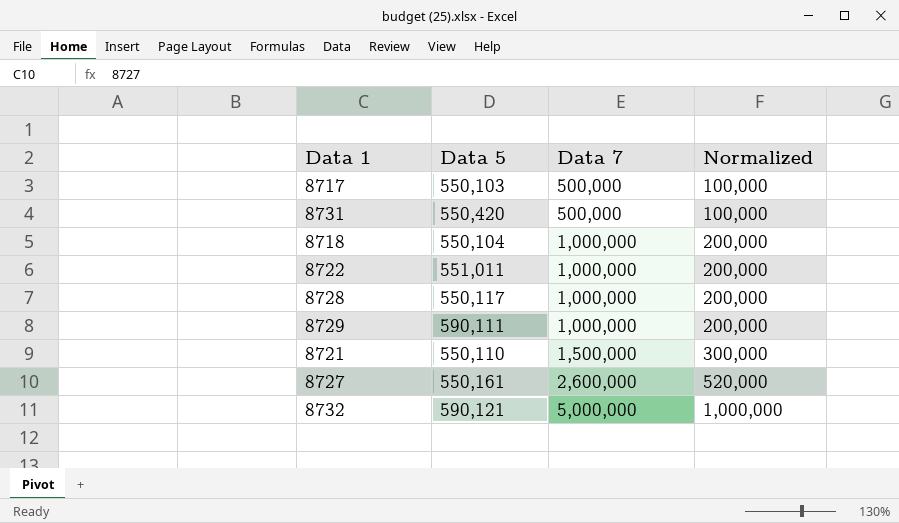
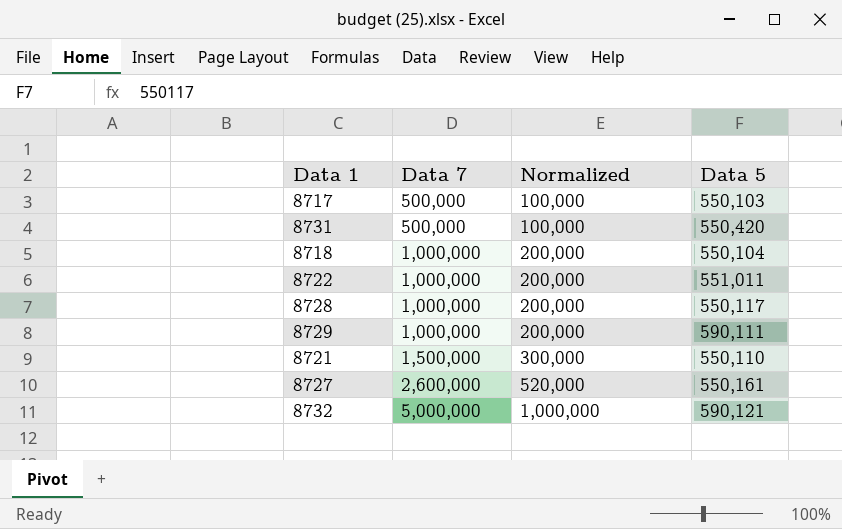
column Data 5 | position: 2 -> 4

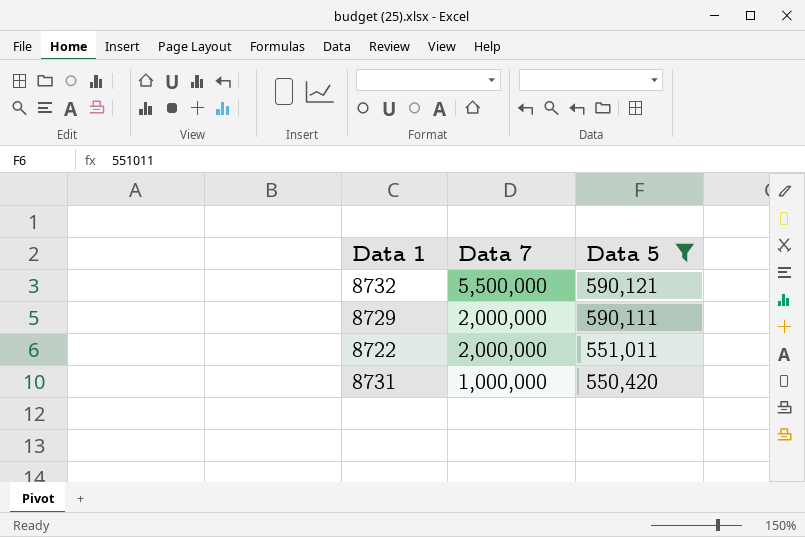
filter: none -> Data 5 >= 550,420
row order: Data 7 ascending -> Data 7 descending
column Normalized | formula: [Data 7] * 0.2 -> none
8732 | Data 7: 5,000,000 -> 5,500,000
8729 | Data 7: 1,000,000 -> 2,000,000
8722 | Data 7: 1,000,000 -> 2,000,000
8731 | Data 7: 500,000 -> 1,000,000

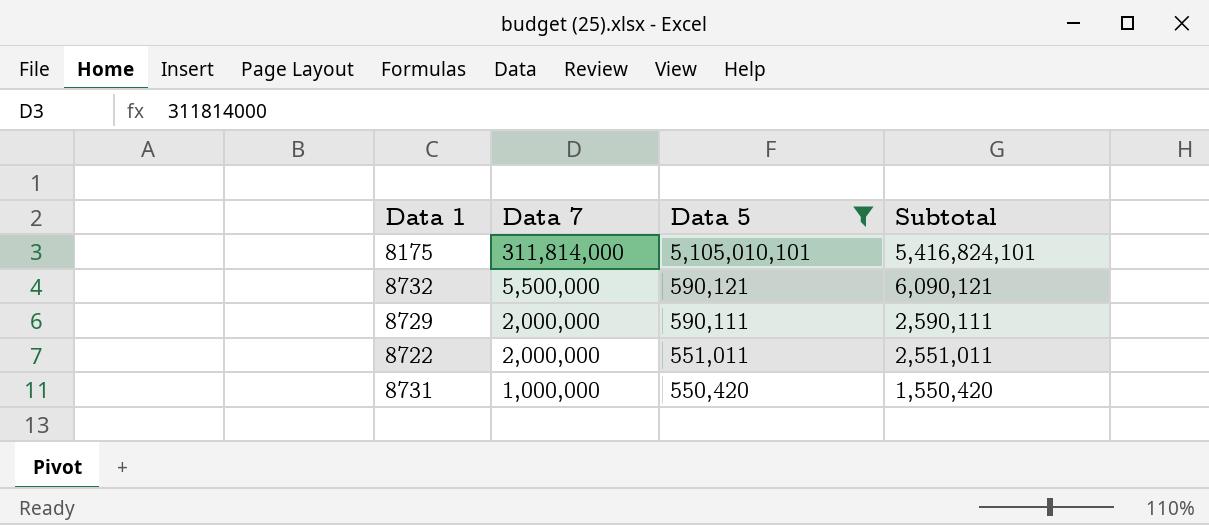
column Subtotal | formula: none -> [Data 7] + [Data 5]
row 8175: none -> 311,814,000 | 5,105,010,101 | 5,416,824,101

